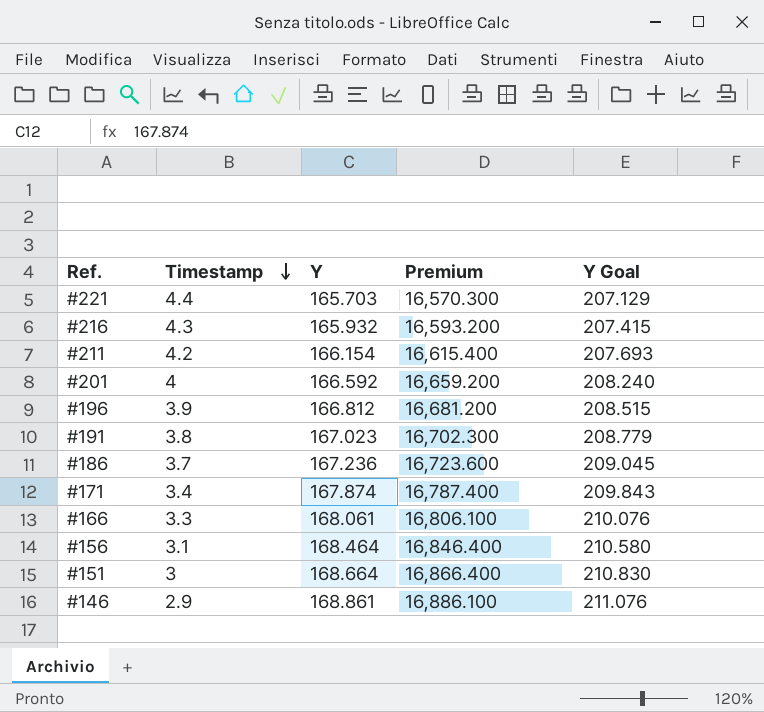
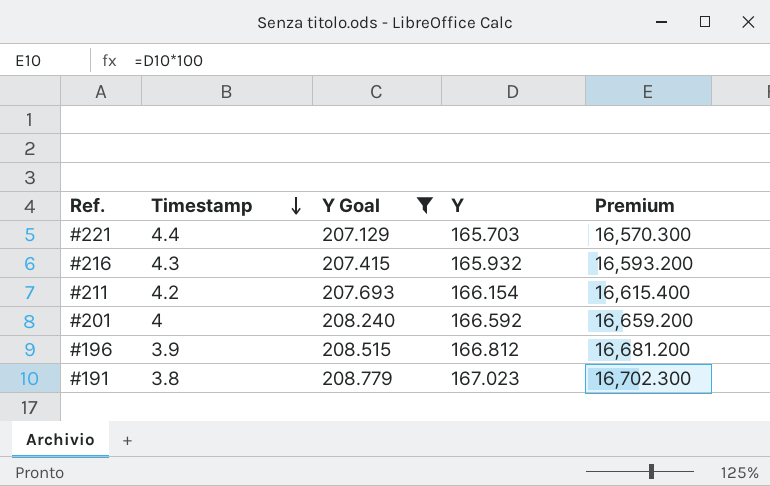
filter: none -> Y Goal <= 208.779
column Y Goal | position: 5 -> 3

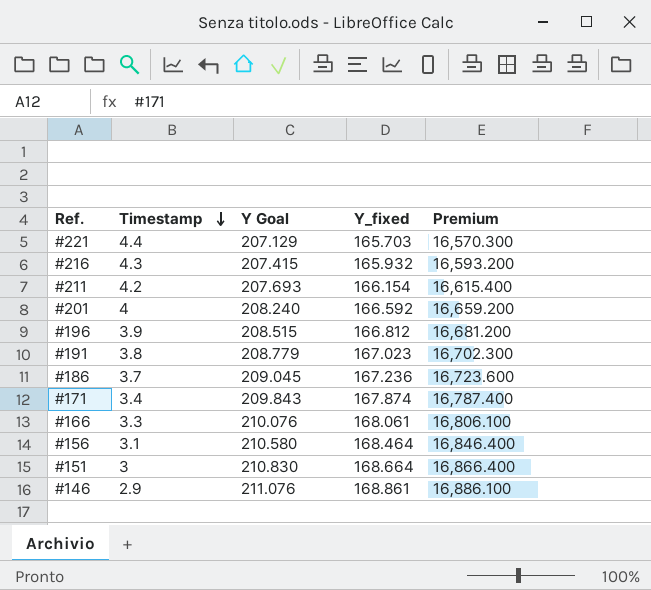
filter: Y Goal <= 208.779 -> none
column name: Y -> Y_fixed

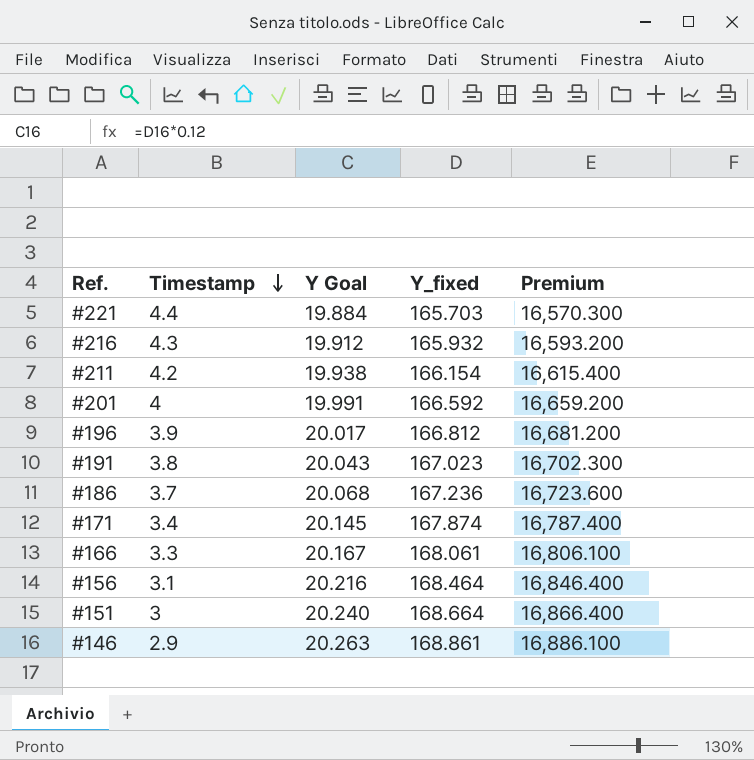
column Y Goal | formula: [Y_fixed] * 1.25 -> [Y_fixed] * 0.12

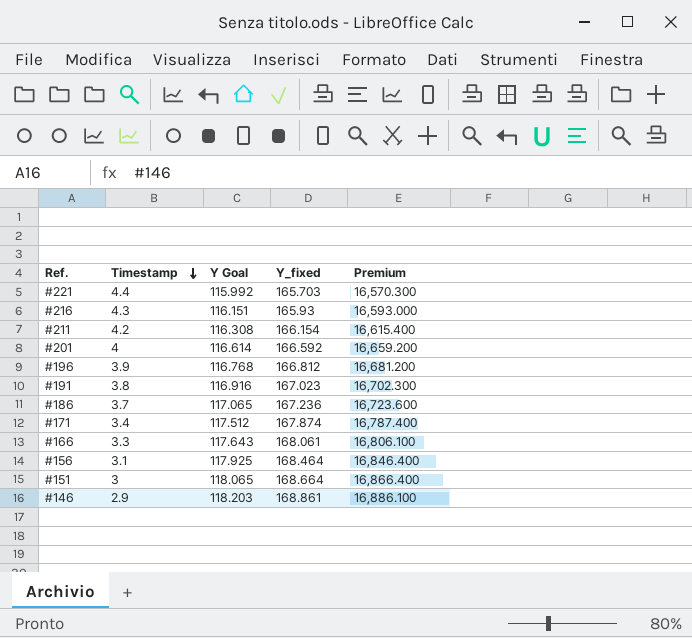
column Y Goal | formula: [Y_fixed] * 0.12 -> [Y_fixed] * 0.7
#216 | Y_fixed: 165.932 -> 165.93
#216 | Premium: 16,593.200 -> 16,593.000

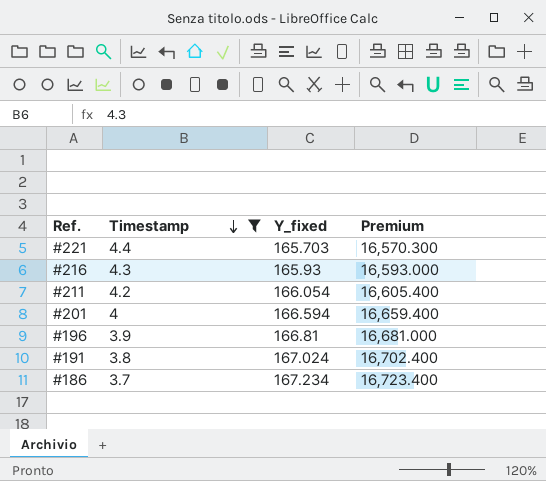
filter: none -> Timestamp >= 3.7
column Y Goal | formula: [Y_fixed] * 0.7 -> none
#211 | Y_fixed: 166.154 -> 166.054
#211 | Premium: 16,615.400 -> 16,605.400
#201 | Y_fixed: 166.592 -> 166.594
#201 | Premium: 16,659.200 -> 16,659.400
#196 | Y_fixed: 166.812 -> 166.81
#196 | Premium: 16,681.200 -> 16,681.000
#191 | Y_fixed: 167.023 -> 167.024
#191 | Premium: 16,702.300 -> 16,702.400
#186 | Y_fixed: 167.236 -> 167.234
#186 | Premium: 16,723.600 -> 16,723.400

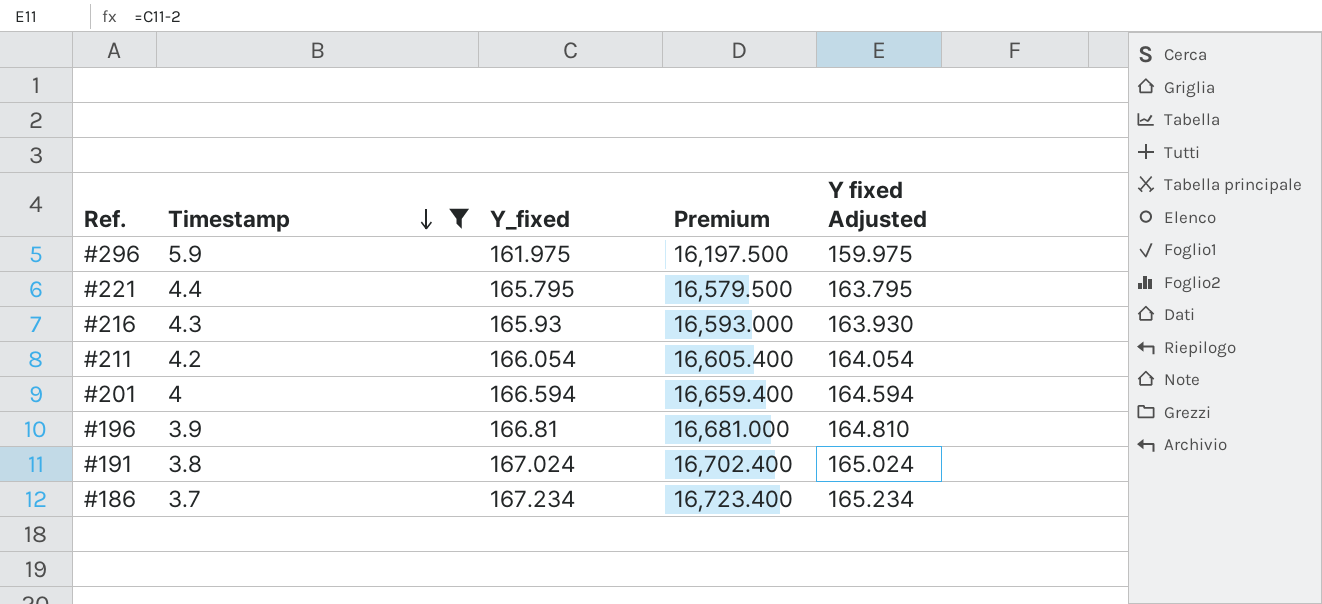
column Y fixed Adjusted | formula: none -> [Y_fixed] - 2
row #296: none -> 5.9 | 161.975 | 16,197.500 | 159.975
#221 | Y_fixed: 165.703 -> 165.795
#221 | Premium: 16,570.300 -> 16,579.500

